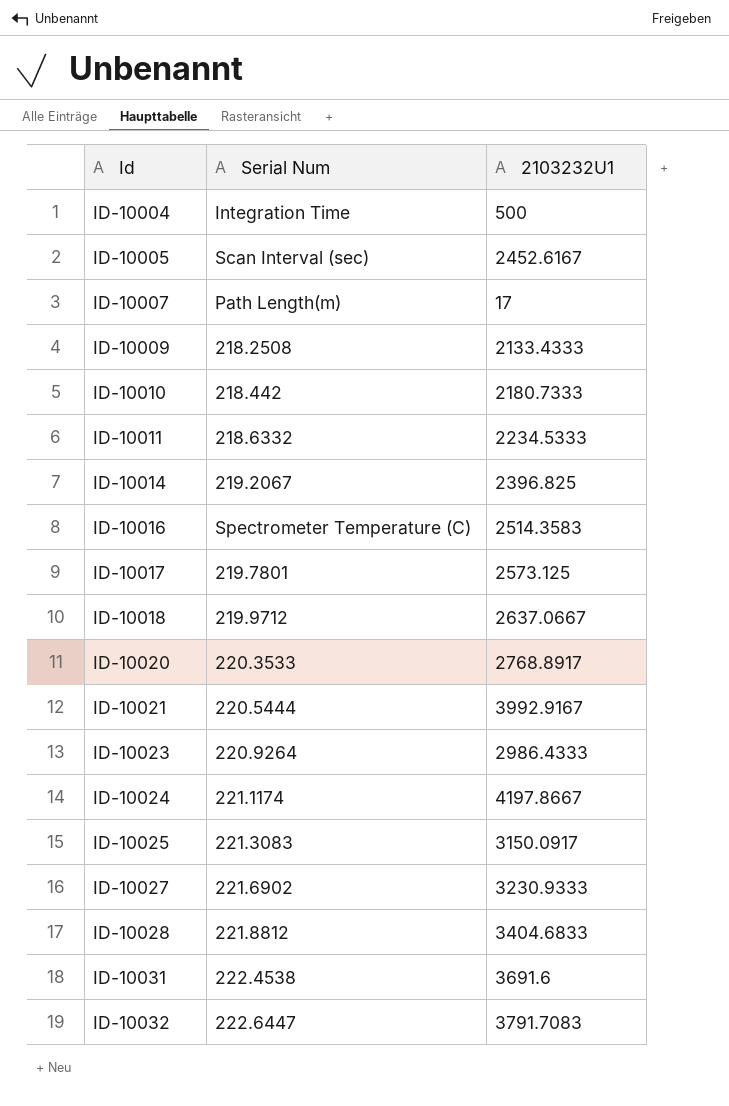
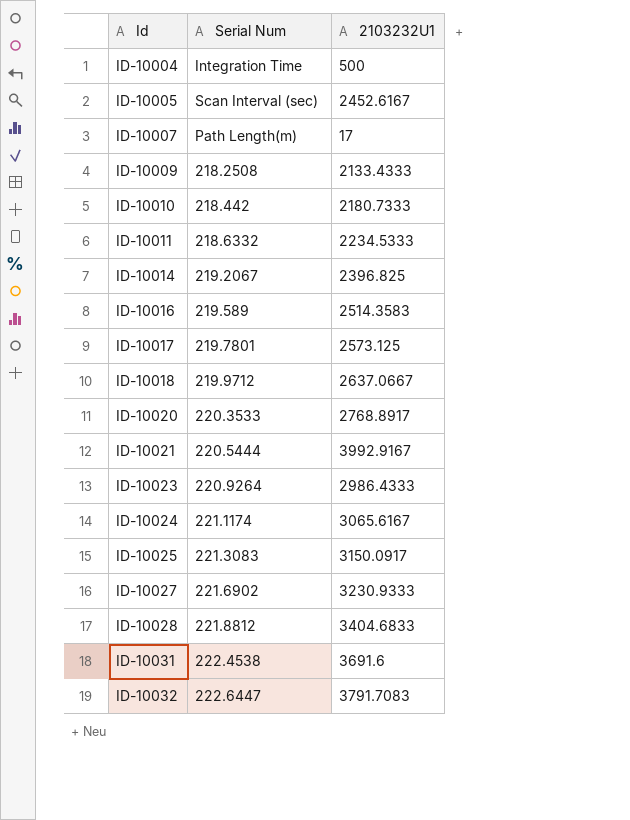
ID-10016 | Serial Num: Spectrometer Temperature (C) -> 219.589
ID-10024 | 2103232U1: 4197.8667 -> 3065.6167

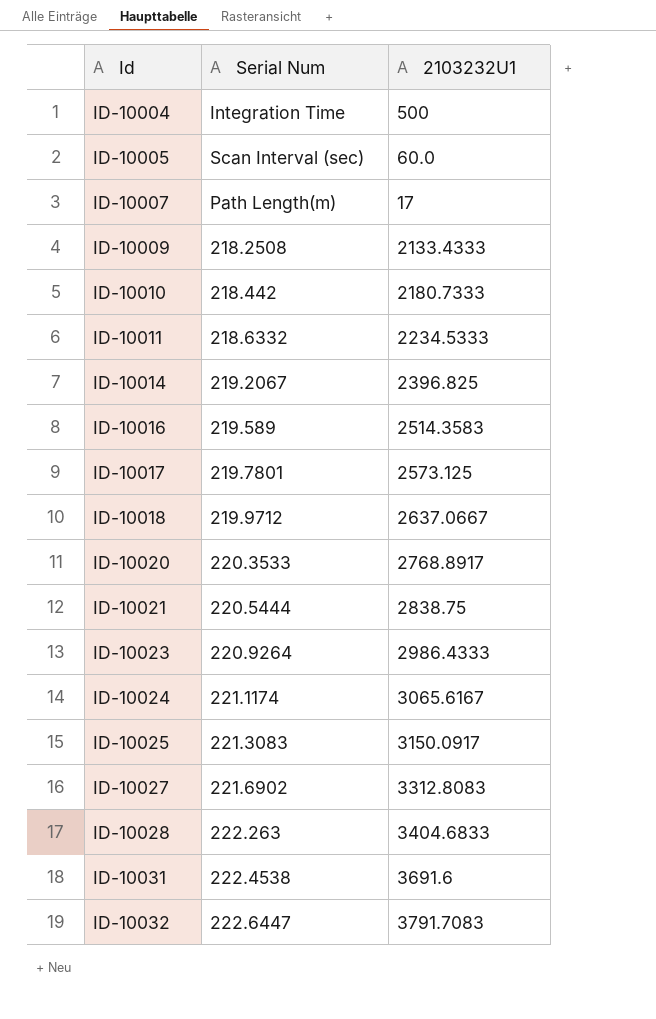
ID-10005 | 2103232U1: 2452.6167 -> 60.0
ID-10021 | 2103232U1: 3992.9167 -> 2838.75
ID-10027 | 2103232U1: 3230.9333 -> 3312.8083
ID-10028 | Serial Num: 221.8812 -> 222.263

